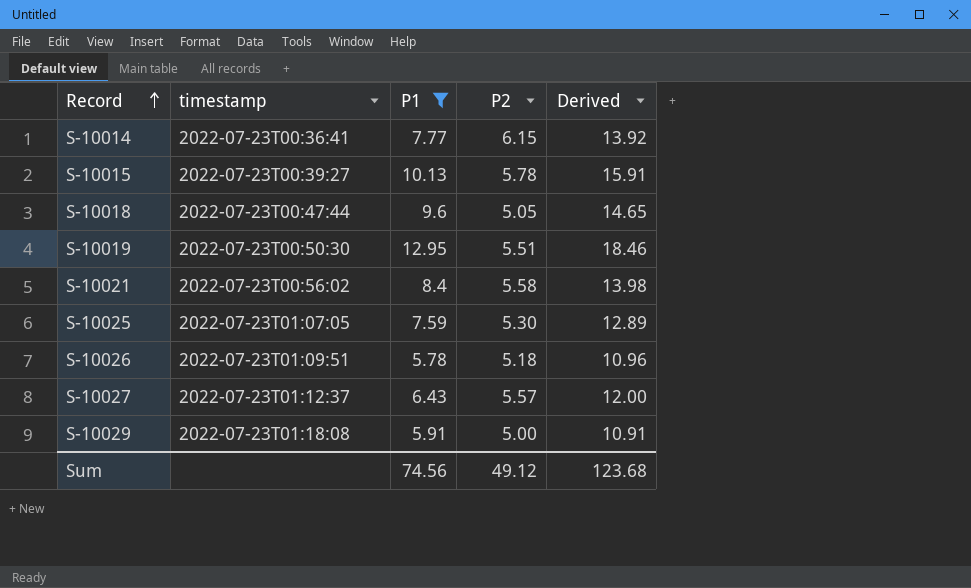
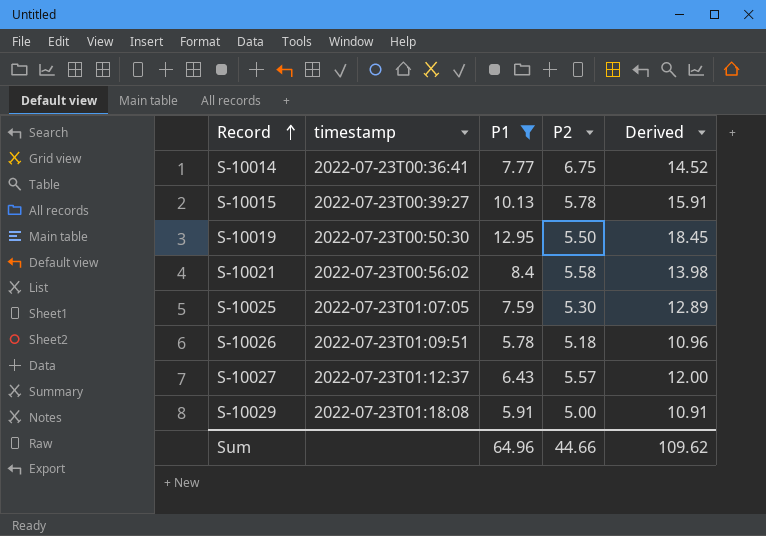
row S-10018: 2022-07-23T00:47:44 | 9.6 | 5.05 | 14.65 -> none
S-10014 | P2: 6.15 -> 6.75
S-10014 | Derived: 13.92 -> 14.52
S-10019 | P2: 5.51 -> 5.50
S-10019 | Derived: 18.46 -> 18.45
Sum | P1: 74.56 -> 64.96
Sum | P2: 49.12 -> 44.66
Sum | Derived: 123.68 -> 109.62

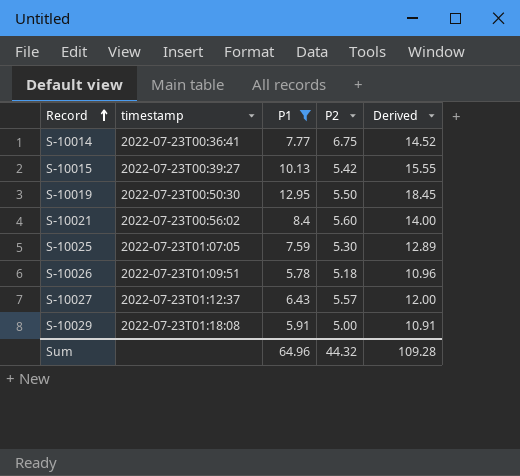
S-10015 | P2: 5.78 -> 5.42
S-10015 | Derived: 15.91 -> 15.55
S-10021 | P2: 5.58 -> 5.60
S-10021 | Derived: 13.98 -> 14.00
Sum | P2: 44.66 -> 44.32
Sum | Derived: 109.62 -> 109.28

